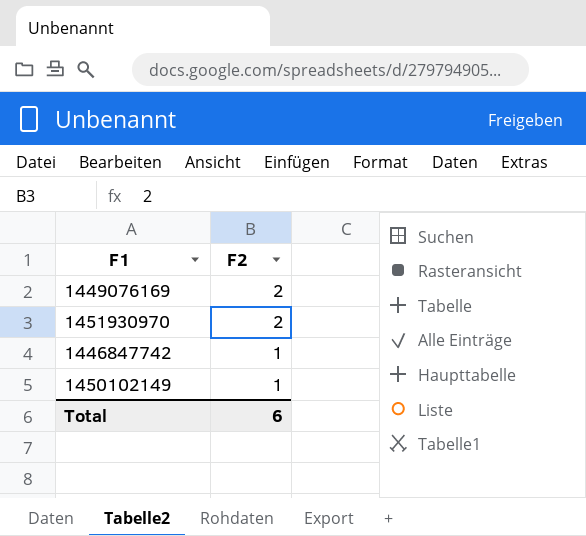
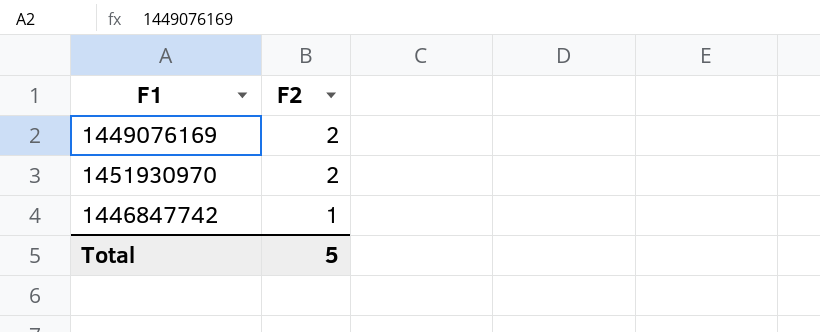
row 1450102149: 1 -> none
Total | F2: 6 -> 5

